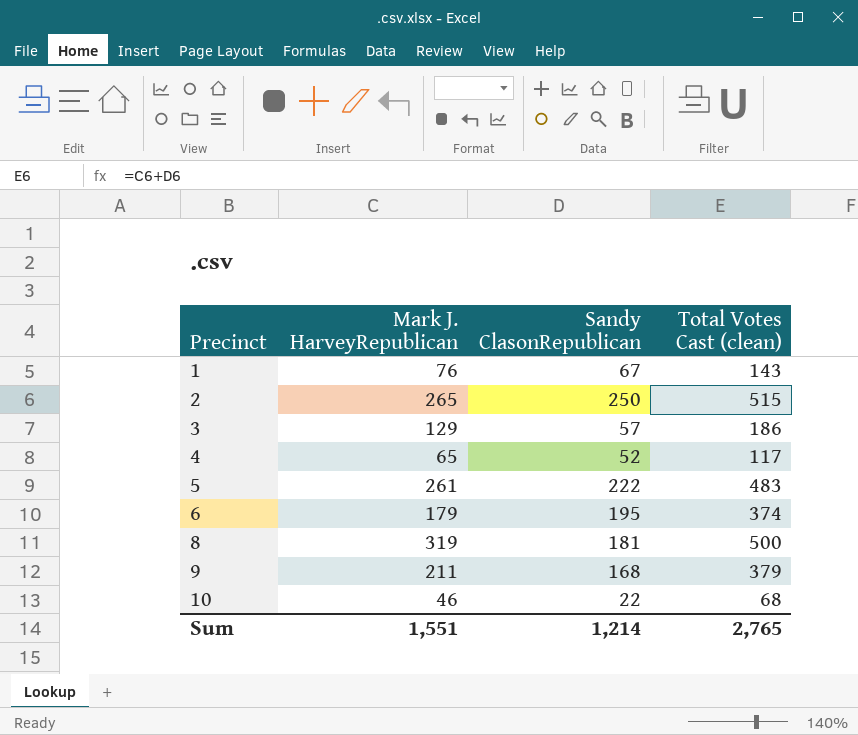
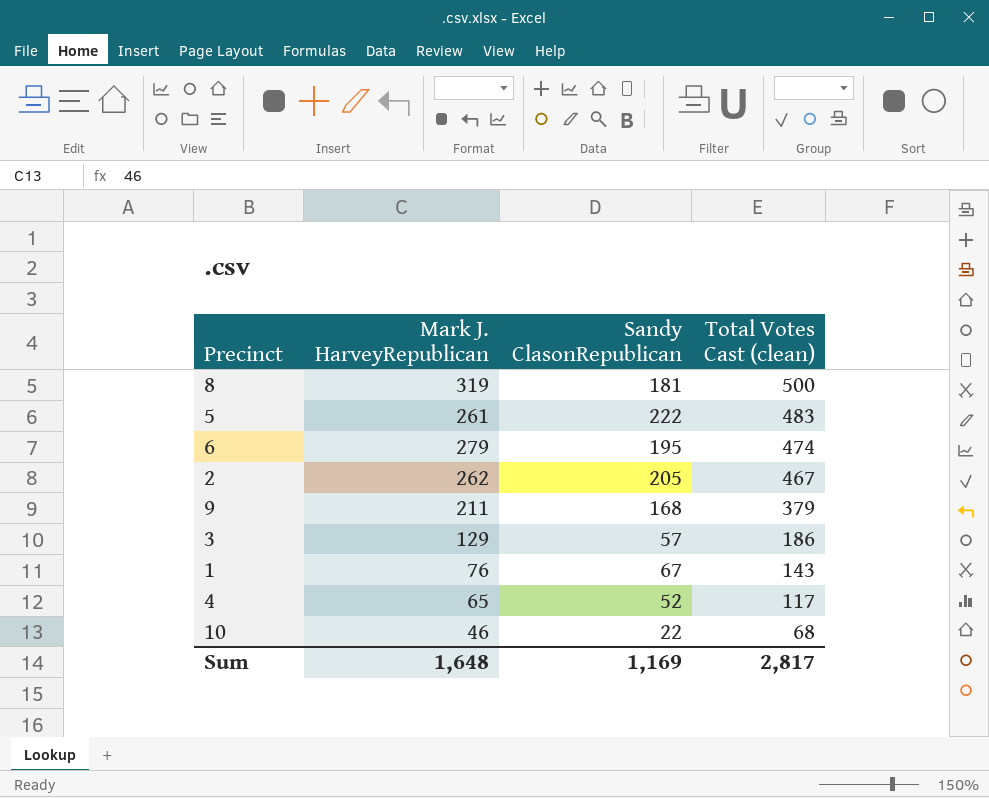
row order: Precinct ascending -> Total Votes Cast (clean) descending
6 | Mark J. HarveyRepublican: 179 -> 279
6 | Total Votes Cast (clean): 374 -> 474
2 | Mark J. HarveyRepublican: 265 -> 262
2 | Sandy ClasonRepublican: 250 -> 205
2 | Total Votes Cast (clean): 515 -> 467
Sum | Mark J. HarveyRepublican: 1,551 -> 1,648
Sum | Sandy ClasonRepublican: 1,214 -> 1,169
Sum | Total Votes Cast (clean): 2,765 -> 2,817

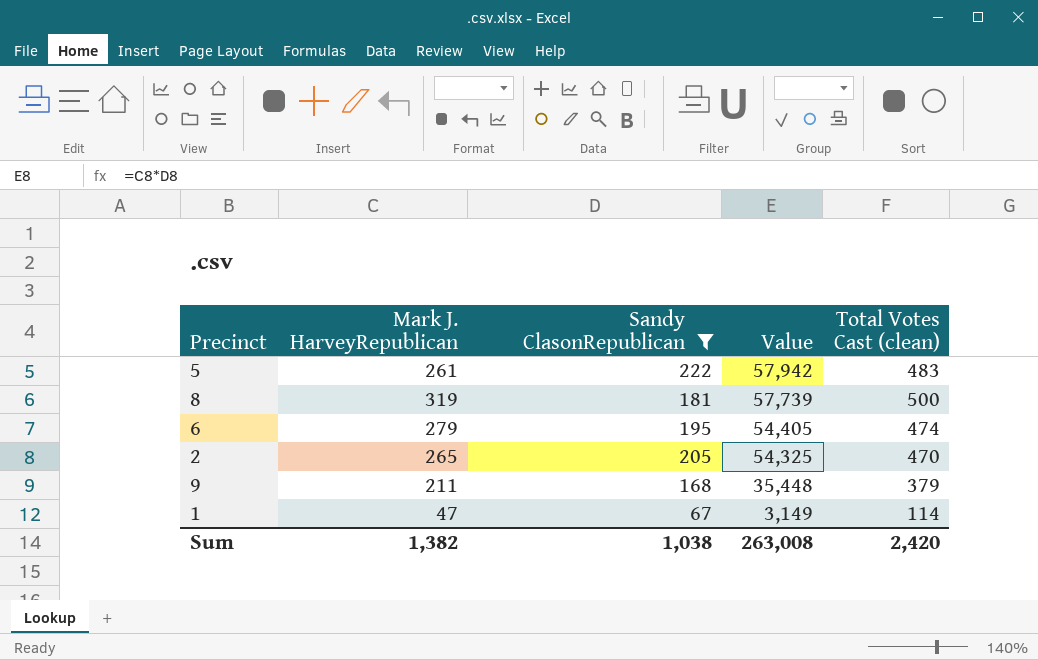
filter: none -> Sandy ClasonRepublican >= 67
row order: Total Votes Cast (clean) descending -> Value descending
column Value | formula: none -> [Mark J. HarveyRepublican] * [Sandy ClasonRepublican]
2 | Mark J. HarveyRepublican: 262 -> 265
2 | Total Votes Cast (clean): 467 -> 470
1 | Mark J. HarveyRepublican: 76 -> 47
1 | Total Votes Cast (clean): 143 -> 114
Sum | Mark J. HarveyRepublican: 1,648 -> 1,382
Sum | Sandy ClasonRepublican: 1,169 -> 1,038
Sum | Total Votes Cast (clean): 2,817 -> 2,420

